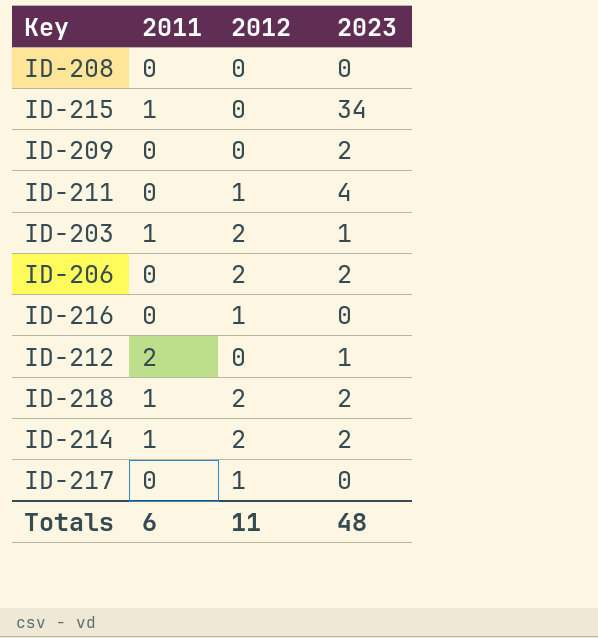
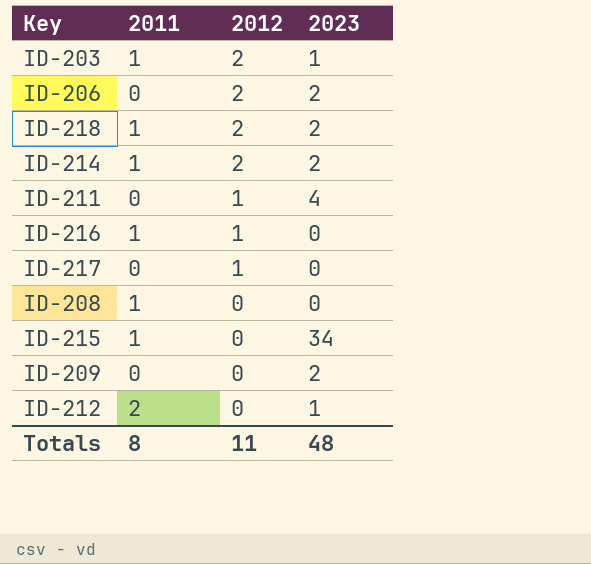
row order: none -> 2012 descending
ID-216 | 2011: 0 -> 1
ID-208 | 2011: 0 -> 1
Totals | 2011: 6 -> 8

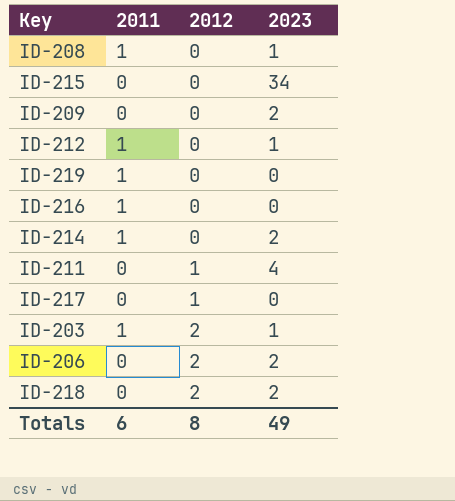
row order: 2012 descending -> 2012 ascending
ID-208 | 2023: 0 -> 1
ID-215 | 2011: 1 -> 0
ID-212 | 2011: 2 -> 1
row ID-219: none -> 1 | 0 | 0
ID-216 | 2012: 1 -> 0
ID-214 | 2012: 2 -> 0
ID-218 | 2011: 1 -> 0
Totals | 2011: 8 -> 6
Totals | 2012: 11 -> 8
Totals | 2023: 48 -> 49

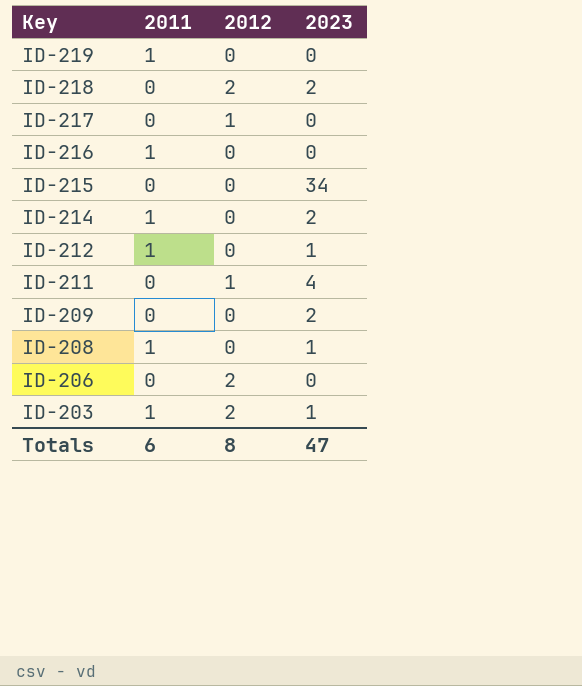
row order: 2012 ascending -> Key descending
ID-206 | 2023: 2 -> 0
Totals | 2023: 49 -> 47

